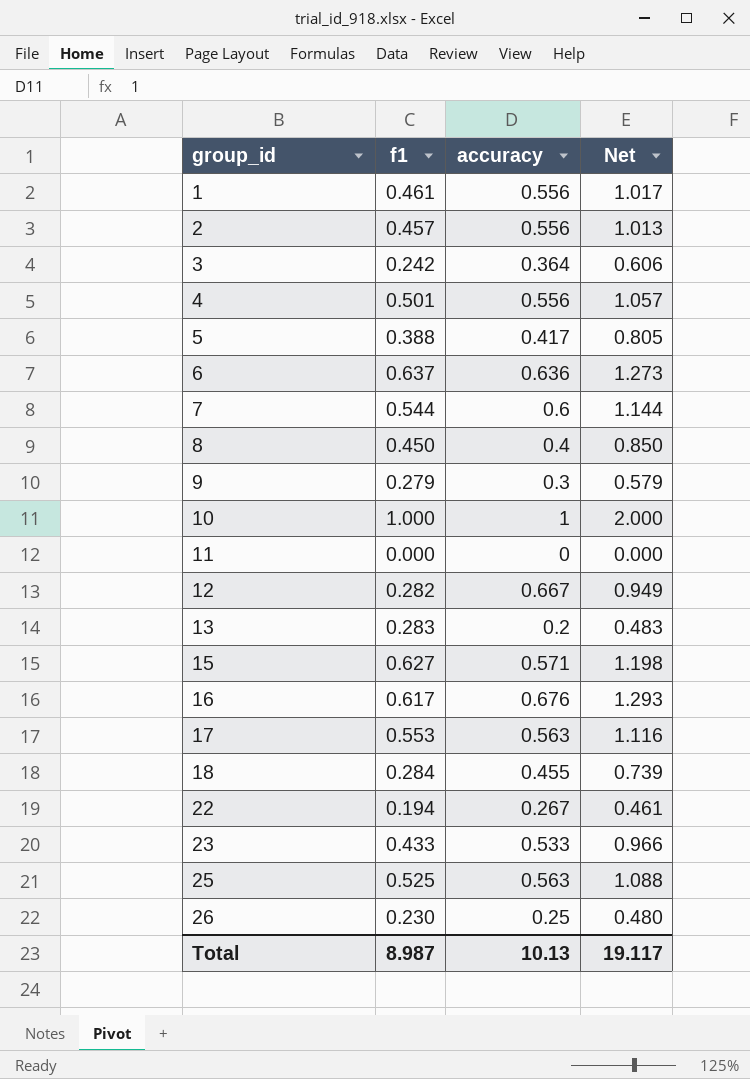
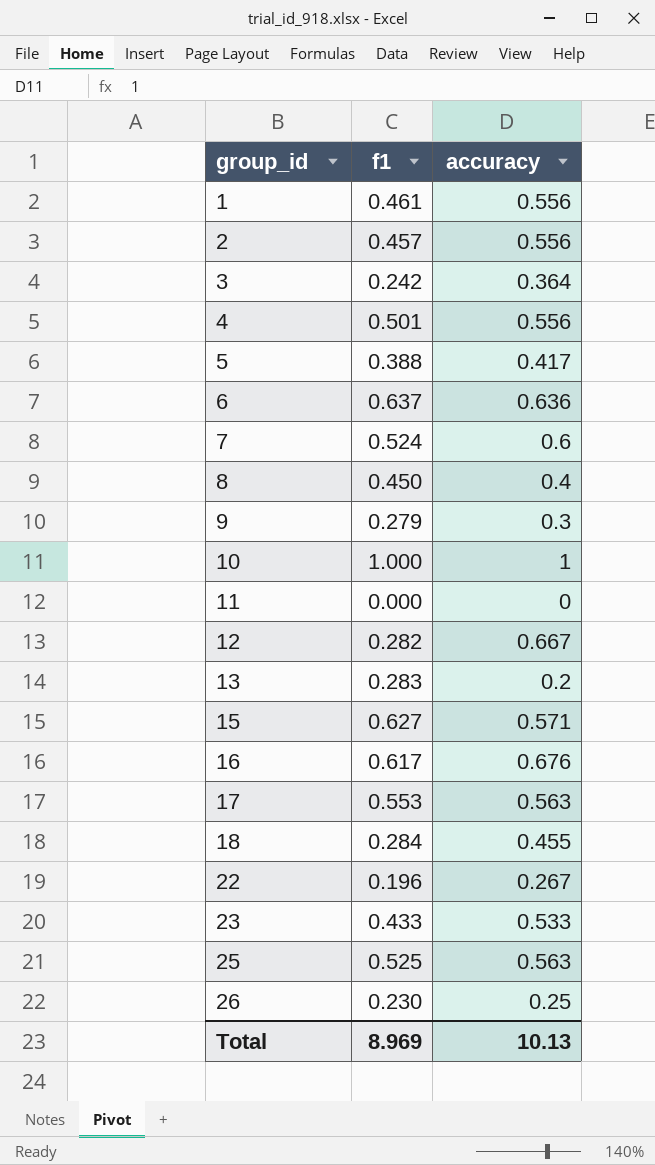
column Net | formula: [f1] + [accuracy] -> none
7 | f1: 0.544 -> 0.524
22 | f1: 0.194 -> 0.196
Total | f1: 8.987 -> 8.969

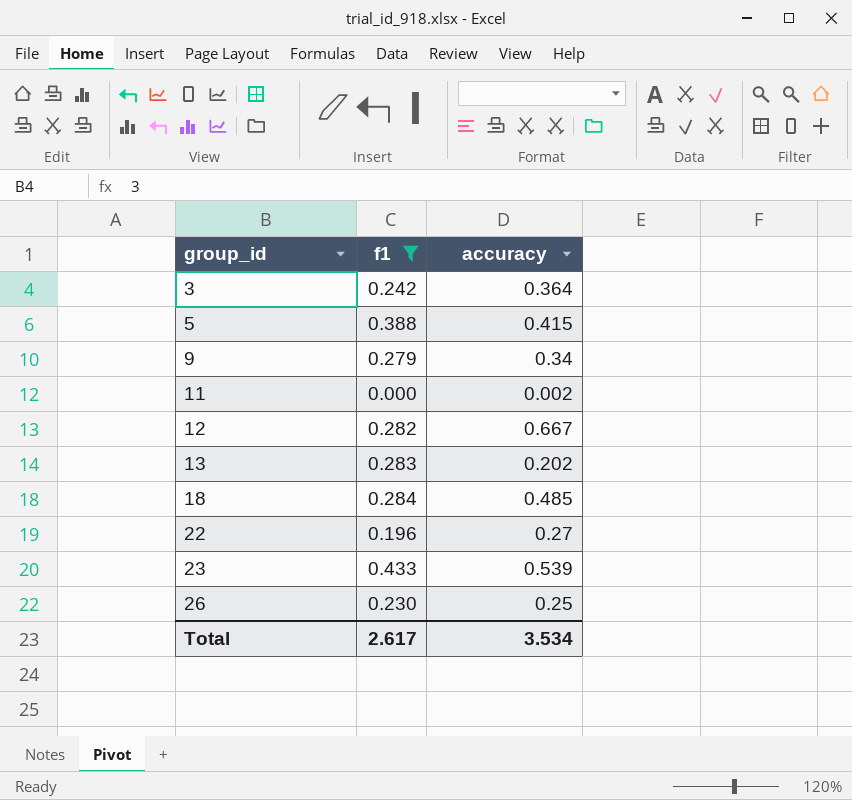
filter: none -> f1 <= 0.433
5 | accuracy: 0.417 -> 0.415
9 | accuracy: 0.3 -> 0.34
11 | accuracy: 0 -> 0.002
13 | accuracy: 0.2 -> 0.202
18 | accuracy: 0.455 -> 0.485
22 | accuracy: 0.267 -> 0.27
23 | accuracy: 0.533 -> 0.539
Total | f1: 8.969 -> 2.617
Total | accuracy: 10.13 -> 3.534

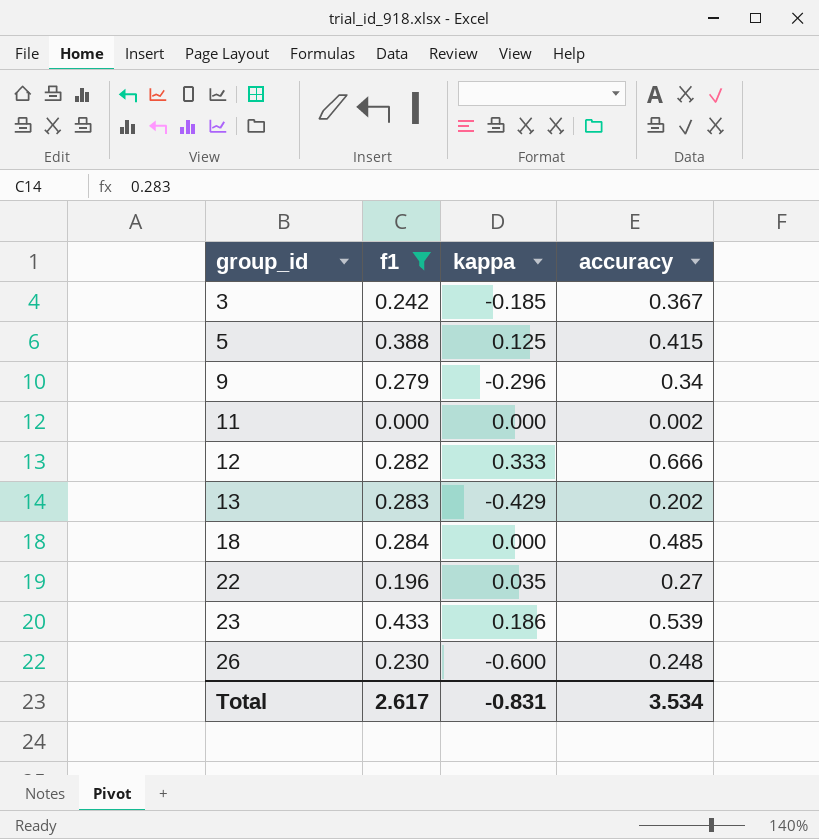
column kappa | position: none -> 3
3 | accuracy: 0.364 -> 0.367
12 | accuracy: 0.667 -> 0.666
26 | accuracy: 0.25 -> 0.248

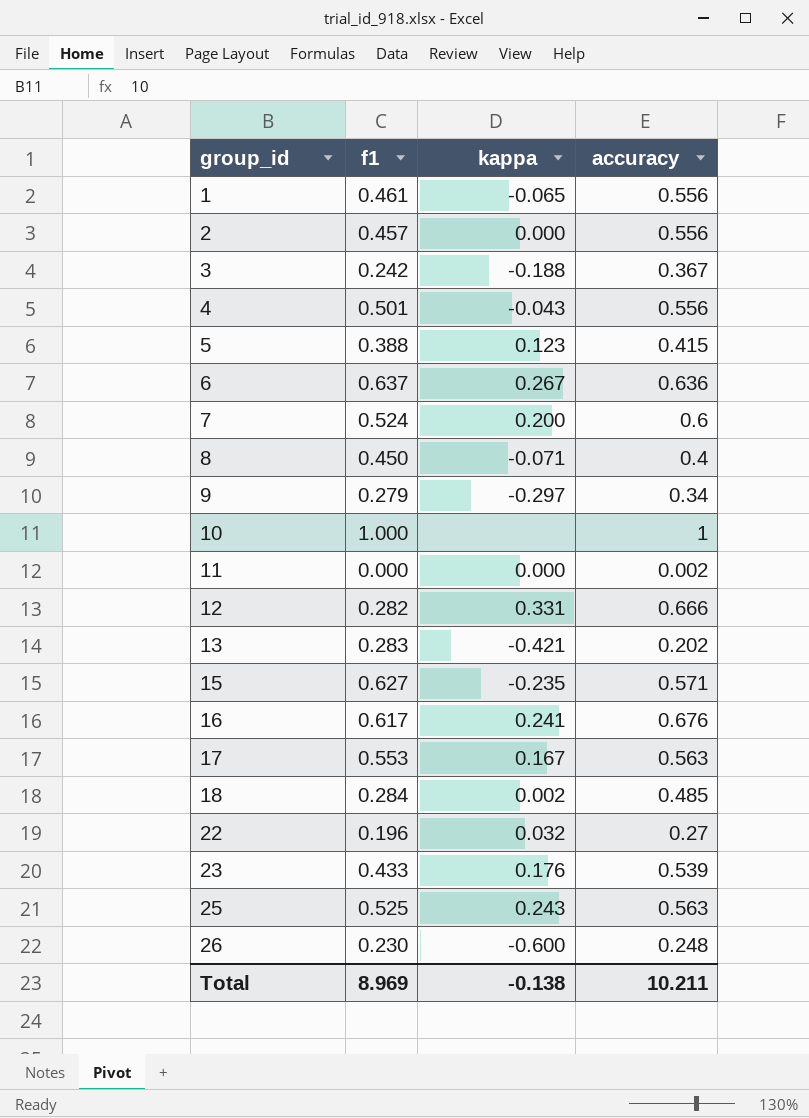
filter: f1 <= 0.433 -> none
3 | kappa: -0.185 -> -0.188
5 | kappa: 0.125 -> 0.123
9 | kappa: -0.296 -> -0.297
12 | kappa: 0.333 -> 0.331
13 | kappa: -0.429 -> -0.421
18 | kappa: 0.000 -> 0.002
22 | kappa: 0.035 -> 0.032
23 | kappa: 0.186 -> 0.176
Total | f1: 2.617 -> 8.969
Total | kappa: -0.831 -> -0.138
Total | accuracy: 3.534 -> 10.211

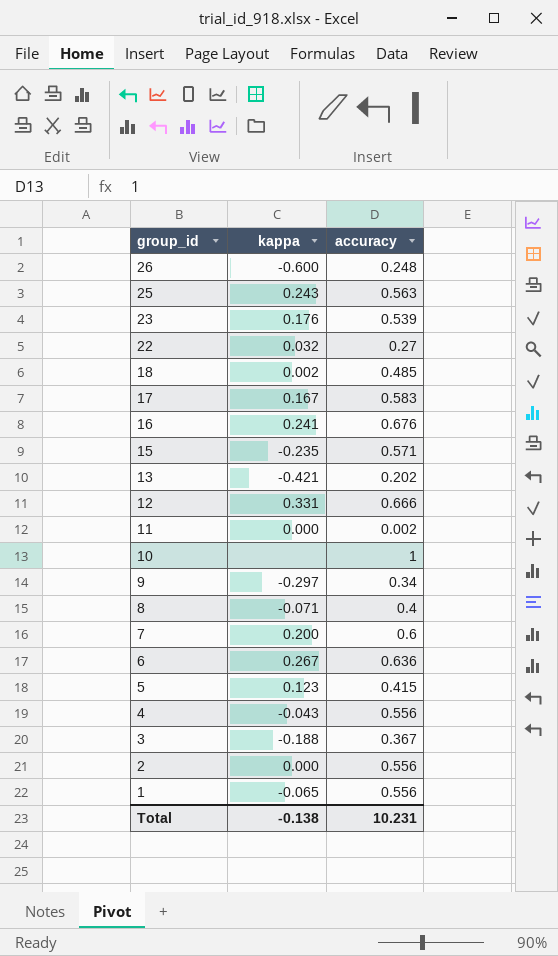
row order: group_id ascending -> group_id descending
column f1 | position: 2 -> none
17 | accuracy: 0.563 -> 0.583
Total | accuracy: 10.211 -> 10.231

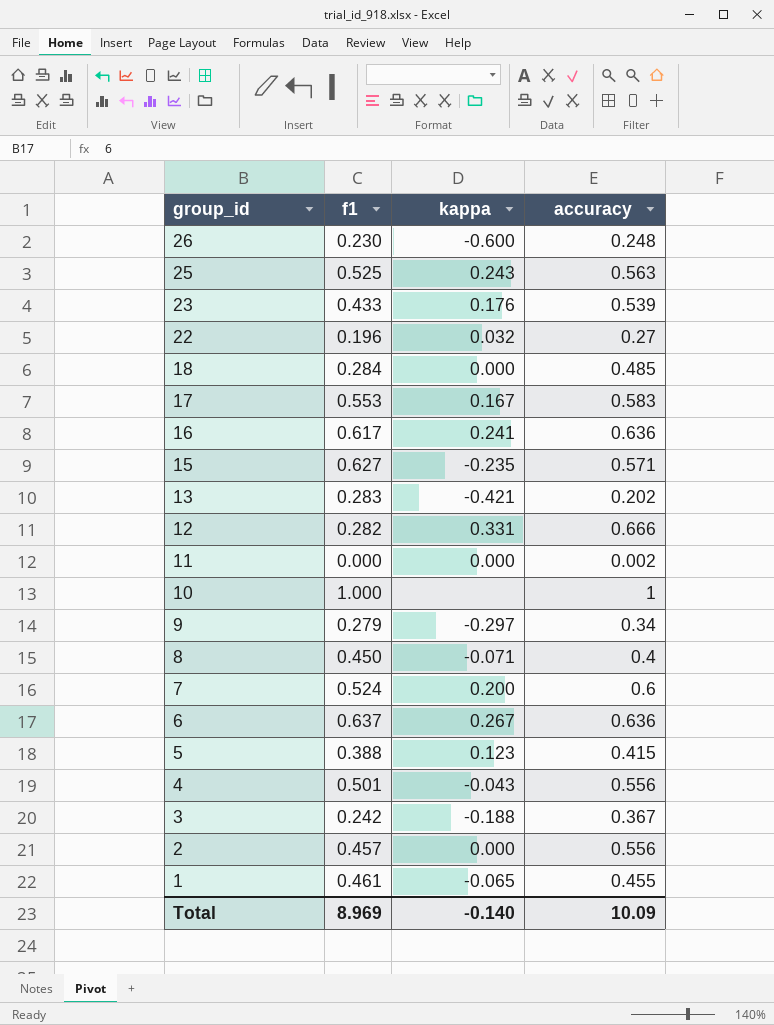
column f1 | position: none -> 2
18 | kappa: 0.002 -> 0.000
16 | accuracy: 0.676 -> 0.636
1 | accuracy: 0.556 -> 0.455
Total | kappa: -0.138 -> -0.140
Total | accuracy: 10.231 -> 10.09

